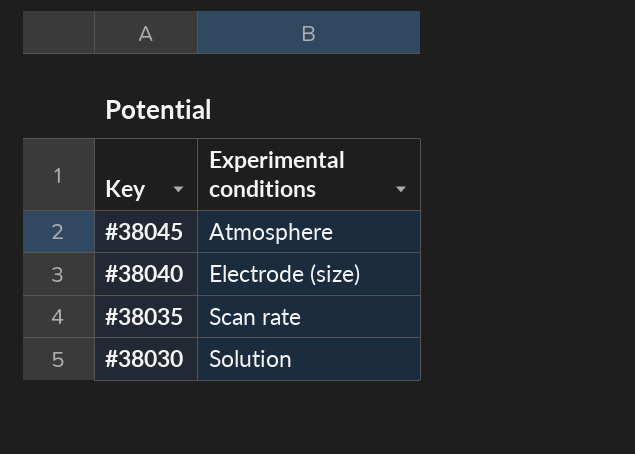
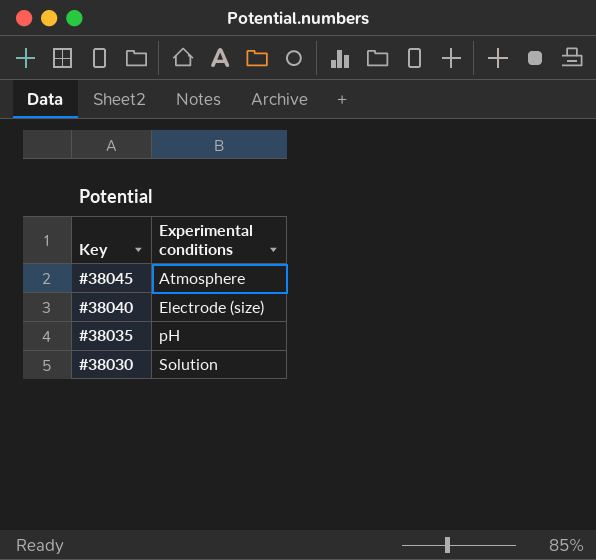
#38035 | Experimental conditions: Scan rate -> pH

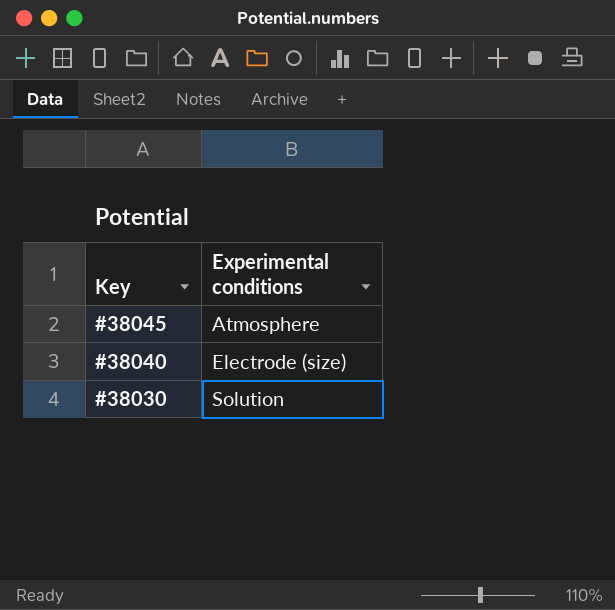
row #38035: pH -> none

